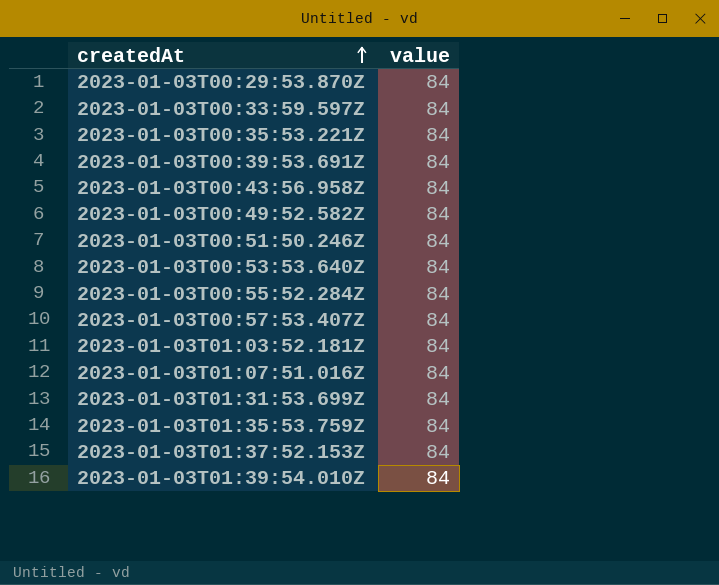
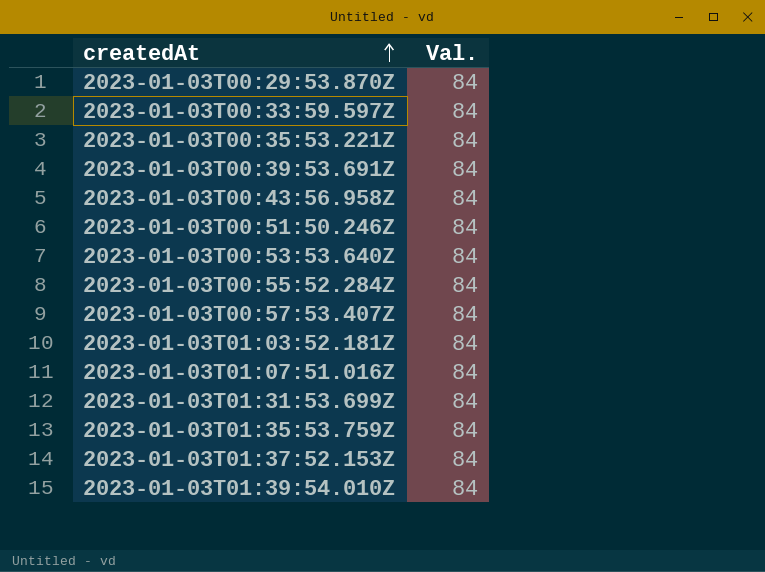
column name: value -> Val.
row 2023-01-03T00:49:52.582Z: 84 -> none

